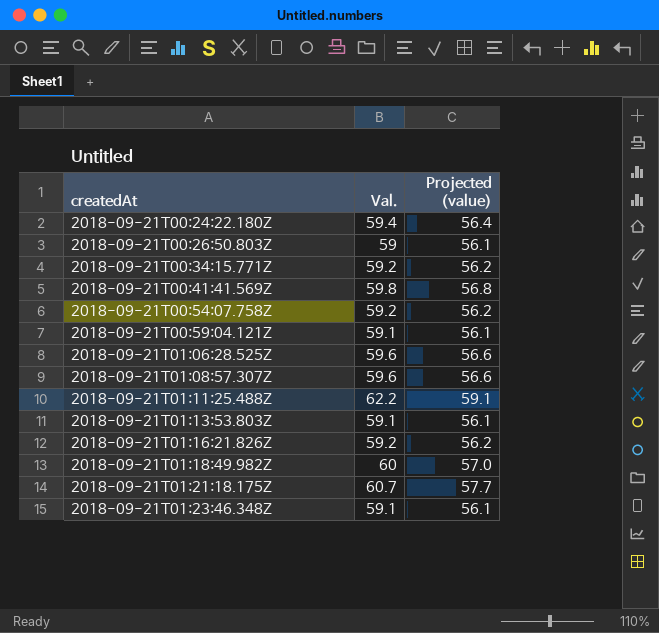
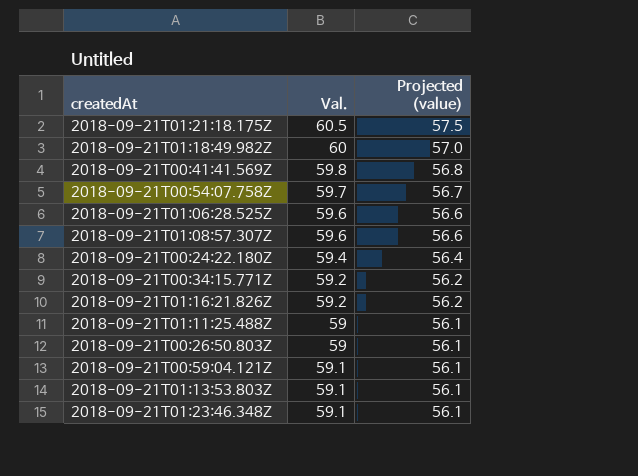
row order: createdAt ascending -> Projected (value) descending
2018-09-21T01:21:18.175Z | Val.: 60.7 -> 60.5
2018-09-21T01:21:18.175Z | Projected (value): 57.7 -> 57.5
2018-09-21T00:54:07.758Z | Val.: 59.2 -> 59.7
2018-09-21T00:54:07.758Z | Projected (value): 56.2 -> 56.7
2018-09-21T01:11:25.488Z | Val.: 62.2 -> 59
2018-09-21T01:11:25.488Z | Projected (value): 59.1 -> 56.1

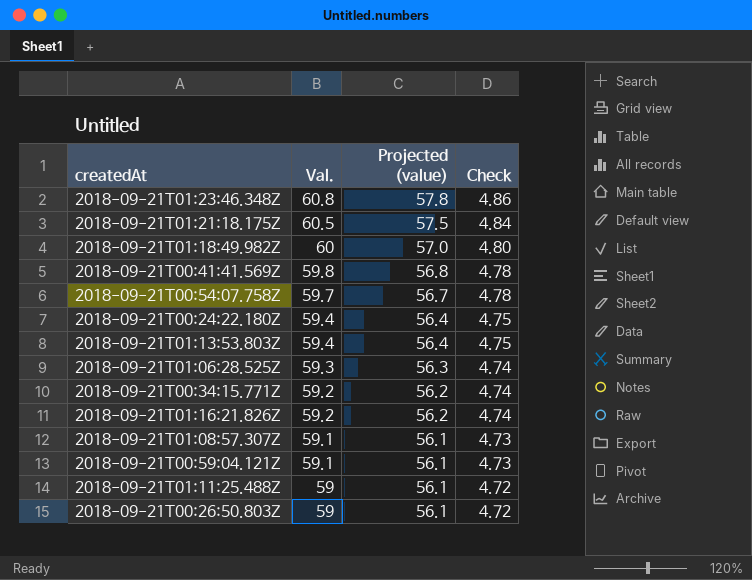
row order: Projected (value) descending -> Val. descending
column Check | formula: none -> [Val.] * 0.08
2018-09-21T01:23:46.348Z | Val.: 59.1 -> 60.8
2018-09-21T01:23:46.348Z | Projected (value): 56.1 -> 57.8
2018-09-21T01:13:53.803Z | Val.: 59.1 -> 59.4
2018-09-21T01:13:53.803Z | Projected (value): 56.1 -> 56.4
2018-09-21T01:06:28.525Z | Val.: 59.6 -> 59.3
2018-09-21T01:06:28.525Z | Projected (value): 56.6 -> 56.3
2018-09-21T01:08:57.307Z | Val.: 59.6 -> 59.1
2018-09-21T01:08:57.307Z | Projected (value): 56.6 -> 56.1

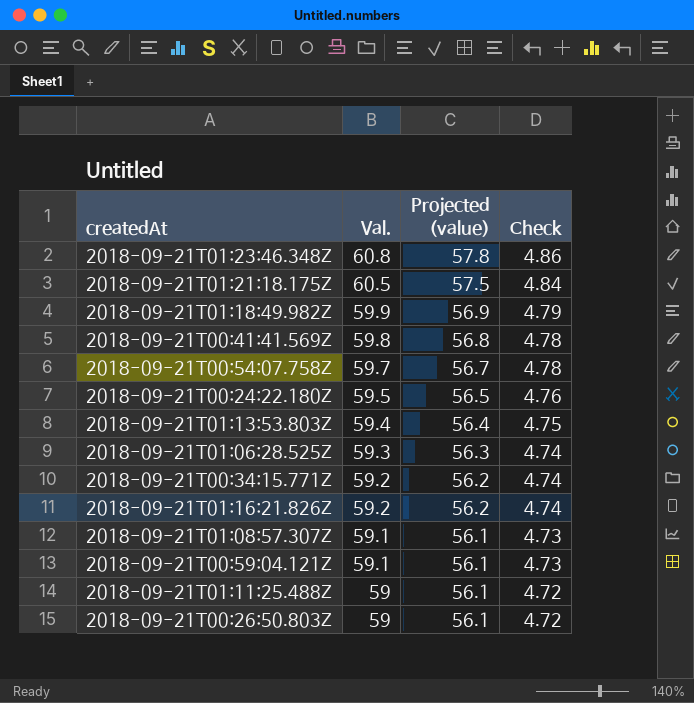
2018-09-21T01:18:49.982Z | Val.: 60 -> 59.9
2018-09-21T01:18:49.982Z | Projected (value): 57.0 -> 56.9
2018-09-21T01:18:49.982Z | Check: 4.80 -> 4.79
2018-09-21T00:24:22.180Z | Val.: 59.4 -> 59.5
2018-09-21T00:24:22.180Z | Projected (value): 56.4 -> 56.5
2018-09-21T00:24:22.180Z | Check: 4.75 -> 4.76

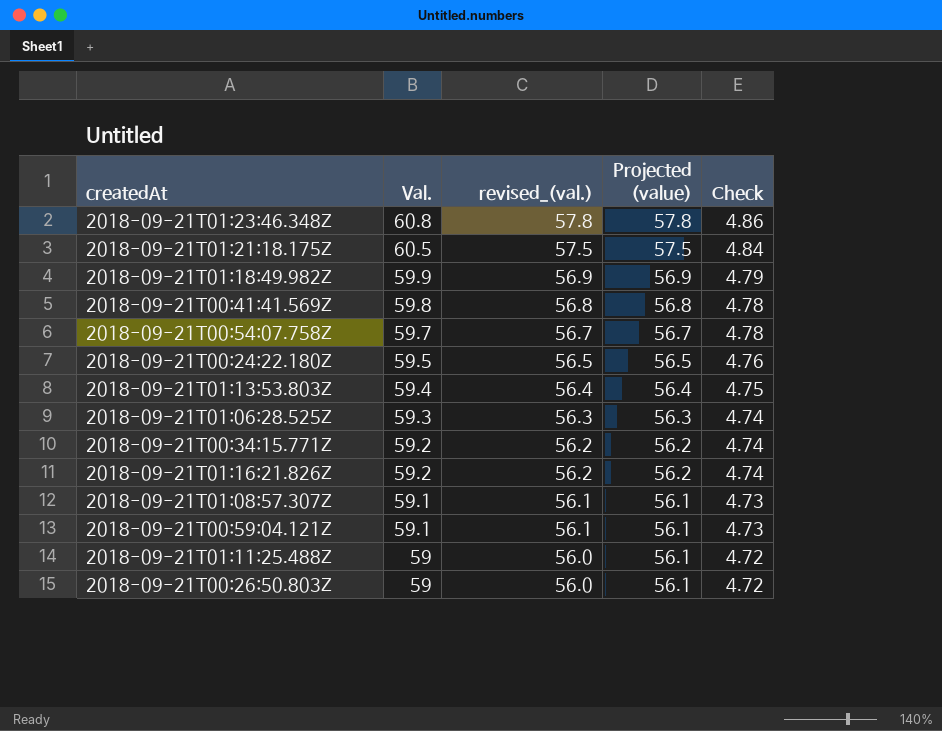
column revised_(val.) | formula: none -> [Val.] - 3

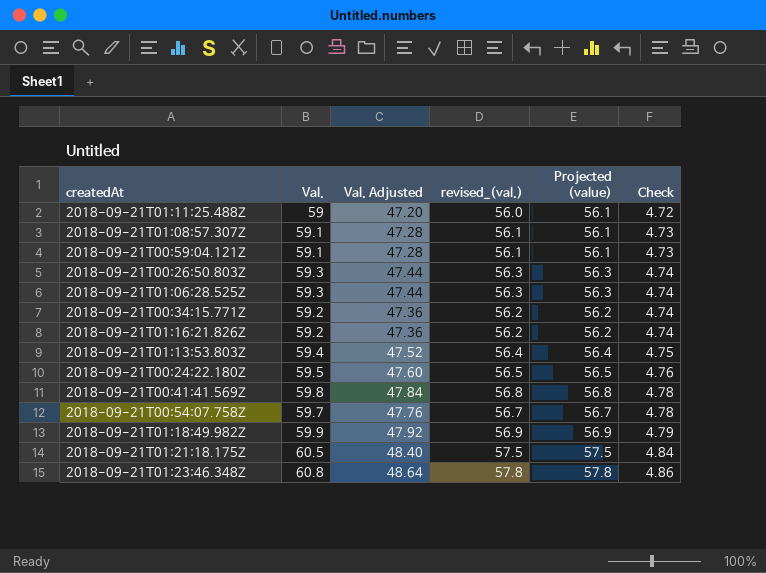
row order: Val. descending -> Check ascending
column Val. Adjusted | formula: none -> [Val.] * 0.8
2018-09-21T00:26:50.803Z | Val.: 59 -> 59.3
2018-09-21T00:26:50.803Z | revised_(val.): 56.0 -> 56.3
2018-09-21T00:26:50.803Z | Projected (value): 56.1 -> 56.3
2018-09-21T00:26:50.803Z | Check: 4.72 -> 4.74

